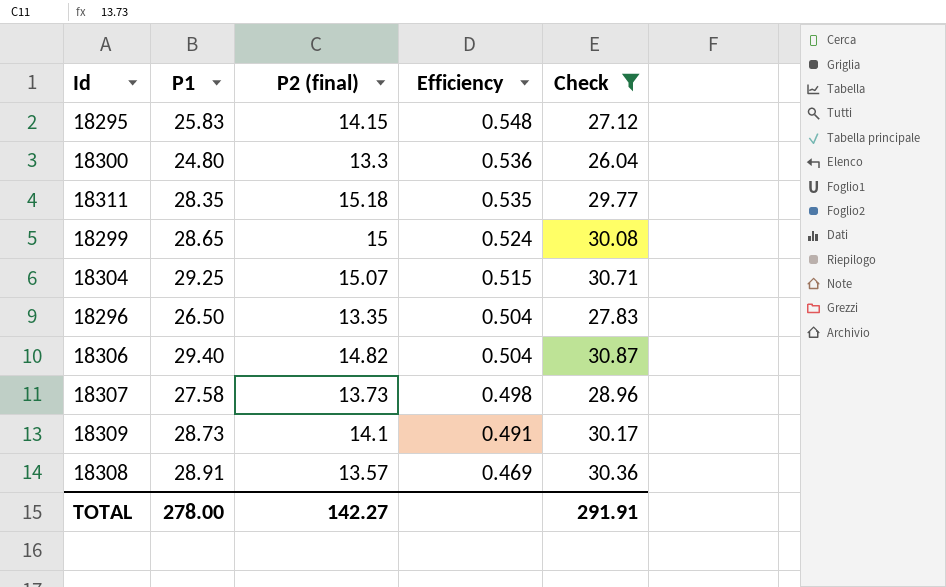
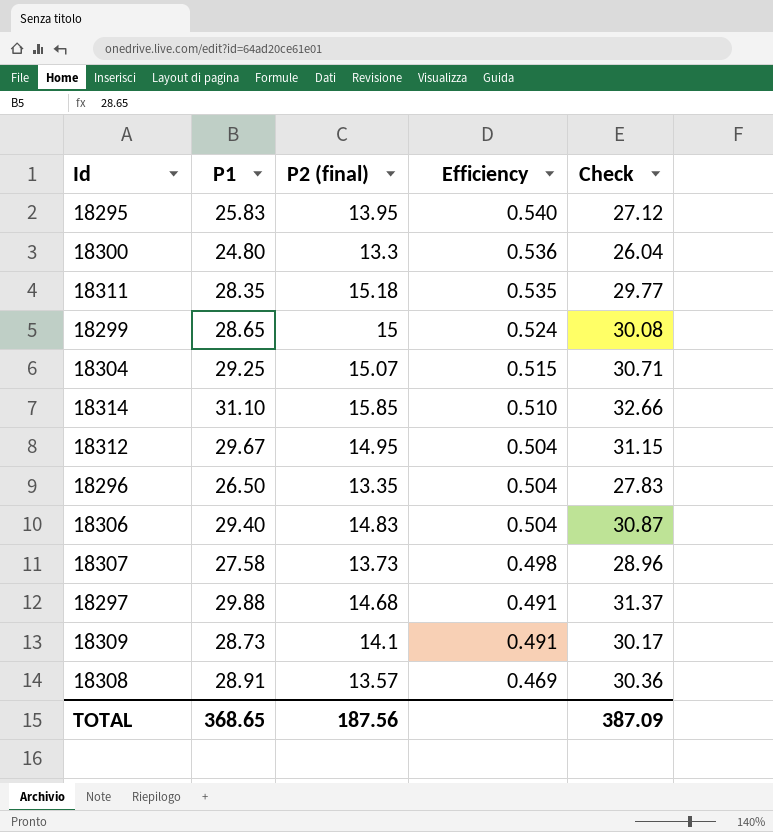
filter: Check <= 30.87 -> none
18295 | P2 (final): 14.15 -> 13.95
18295 | Efficiency: 0.548 -> 0.540
18306 | P2 (final): 14.82 -> 14.83
TOTAL | P1: 278.00 -> 368.65
TOTAL | P2 (final): 142.27 -> 187.56
TOTAL | Check: 291.91 -> 387.09

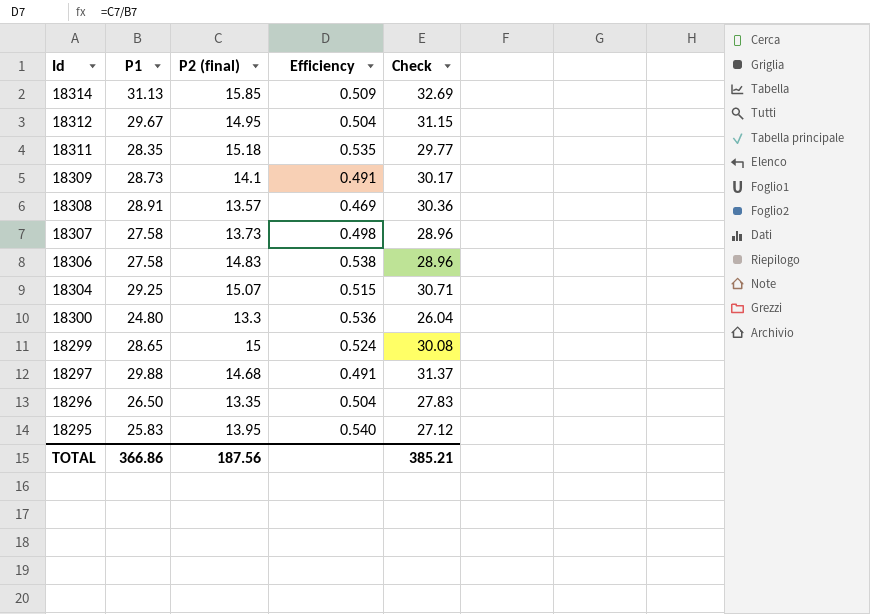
row order: Efficiency descending -> Id descending
18314 | P1: 31.10 -> 31.13
18314 | Efficiency: 0.510 -> 0.509
18314 | Check: 32.66 -> 32.69
18306 | P1: 29.40 -> 27.58
18306 | Efficiency: 0.504 -> 0.538
18306 | Check: 30.87 -> 28.96
TOTAL | P1: 368.65 -> 366.86
TOTAL | Check: 387.09 -> 385.21

